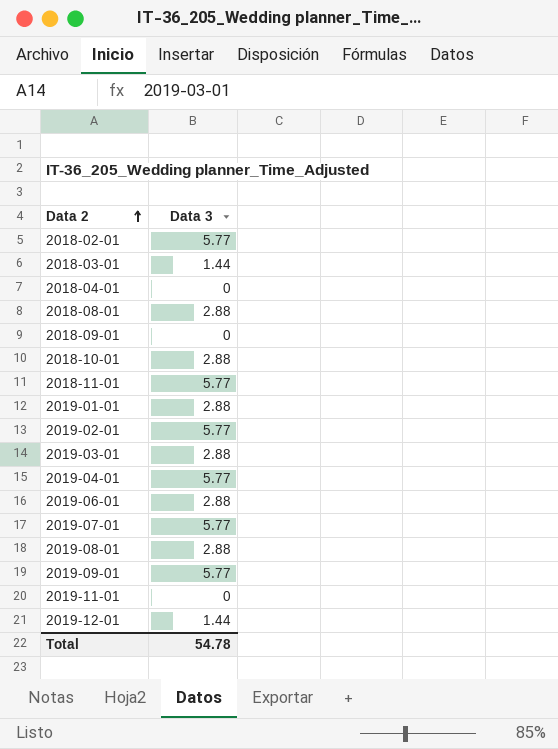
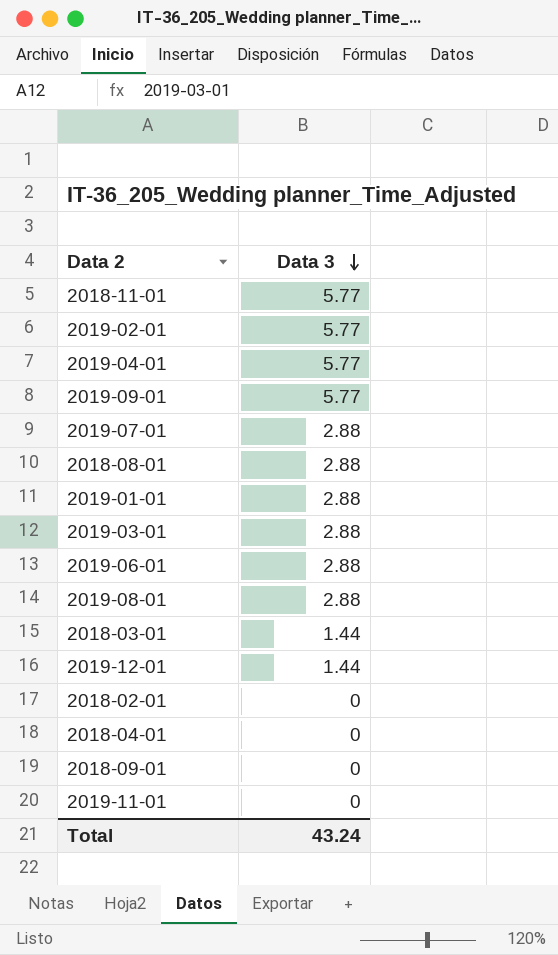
row order: Data 2 ascending -> Data 3 descending
row 2018-10-01: 2.88 -> none
2019-07-01 | Data 3: 5.77 -> 2.88
2018-02-01 | Data 3: 5.77 -> 0
Total | Data 3: 54.78 -> 43.24

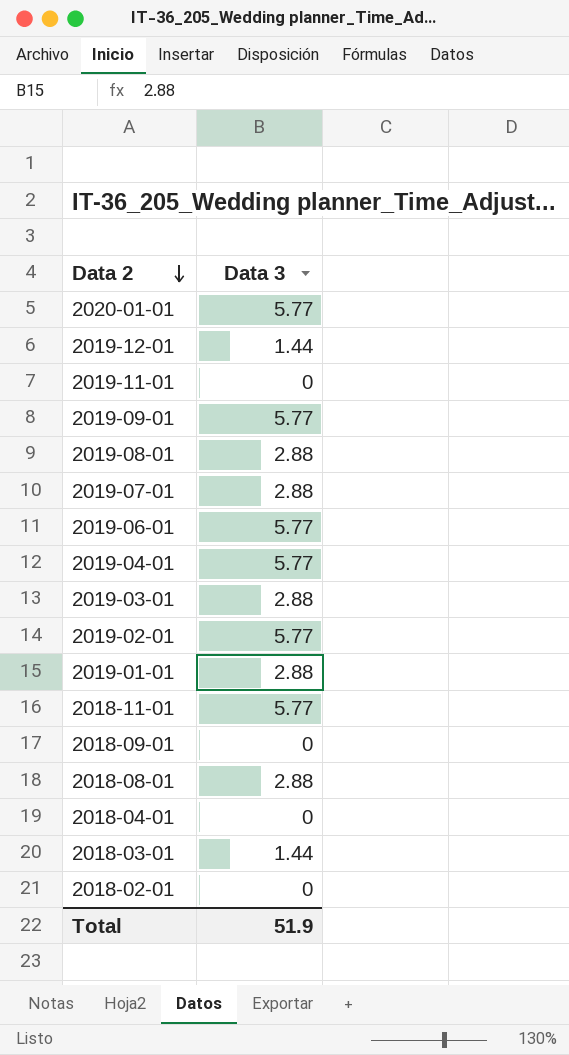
row order: Data 3 descending -> Data 2 descending
row 2020-01-01: none -> 5.77
2019-06-01 | Data 3: 2.88 -> 5.77
Total | Data 3: 43.24 -> 51.9

